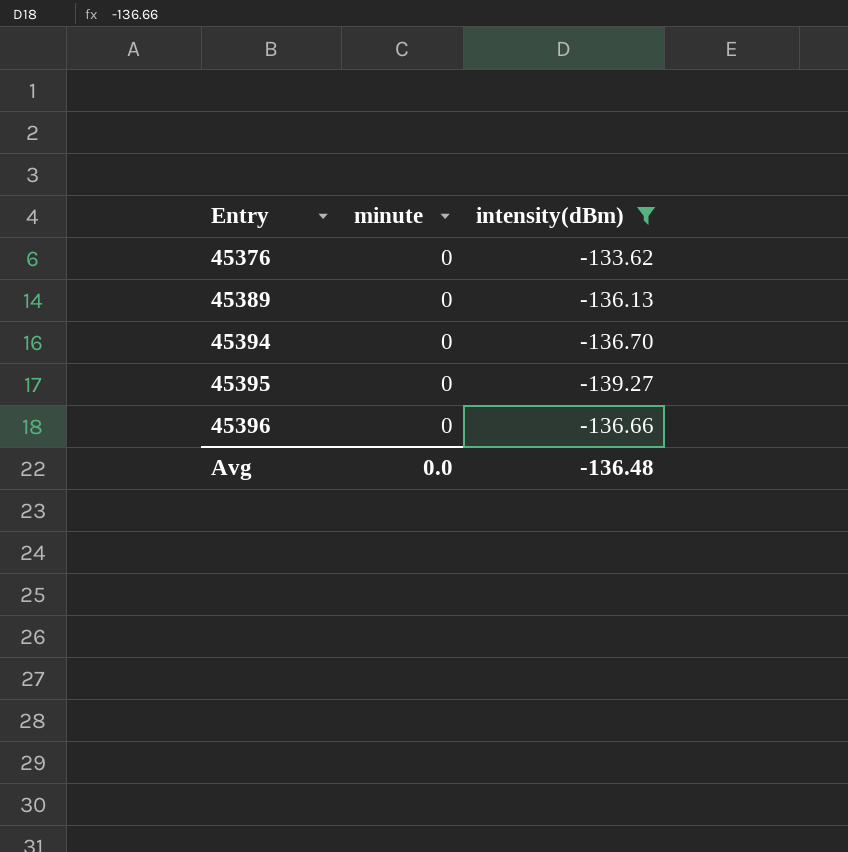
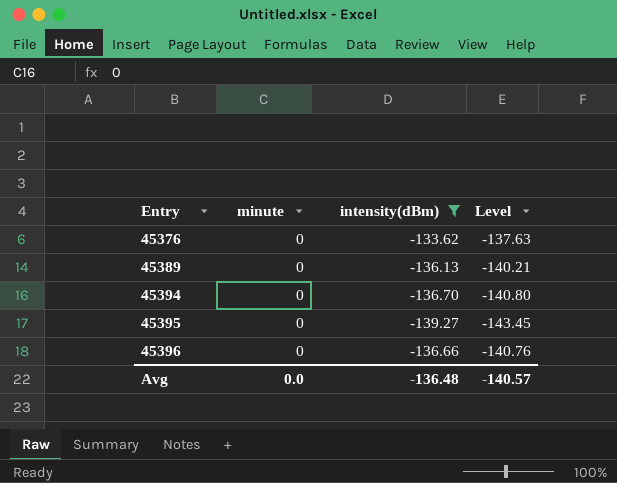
column Level | formula: none -> [intensity(dBm)] * 1.03

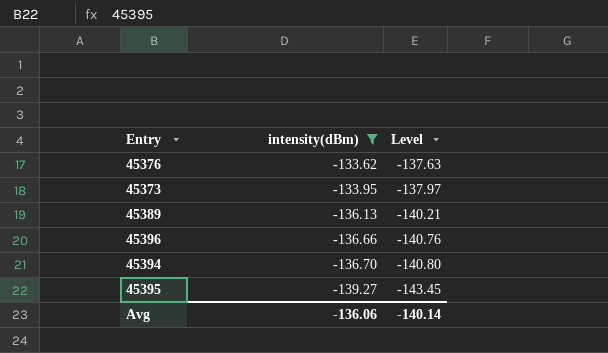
row order: Entry ascending -> intensity(dBm) descending
column minute | position: 2 -> none
row 45373: none -> -133.95 | -137.97
Avg | intensity(dBm): -136.48 -> -136.06
Avg | Level: -140.57 -> -140.14

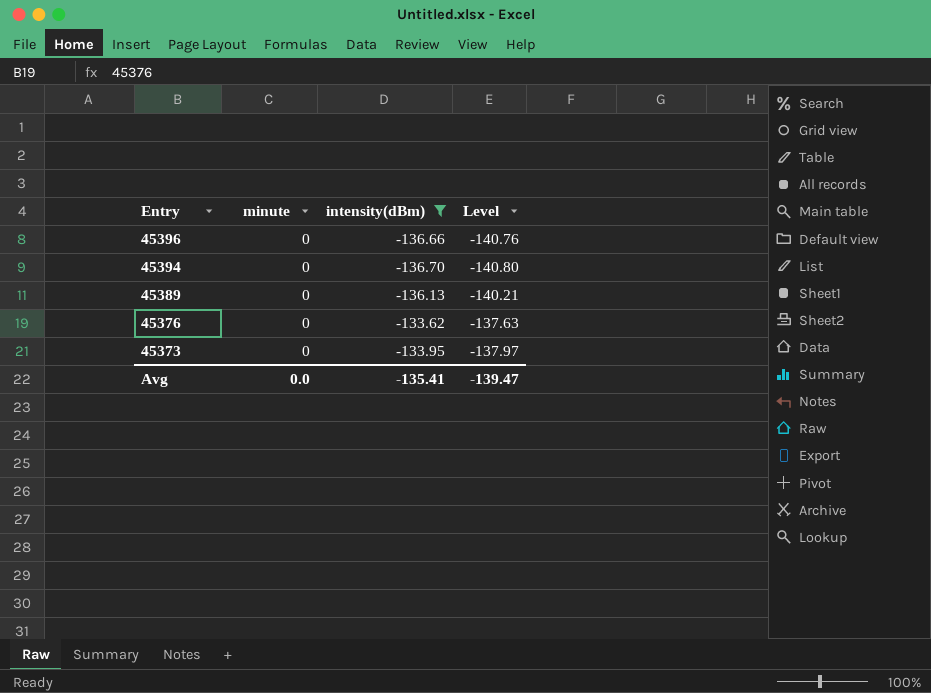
row order: intensity(dBm) descending -> Entry descending
column minute | position: none -> 2
row 45395: -139.27 | -143.45 -> none
Avg | intensity(dBm): -136.06 -> -135.41
Avg | Level: -140.14 -> -139.47

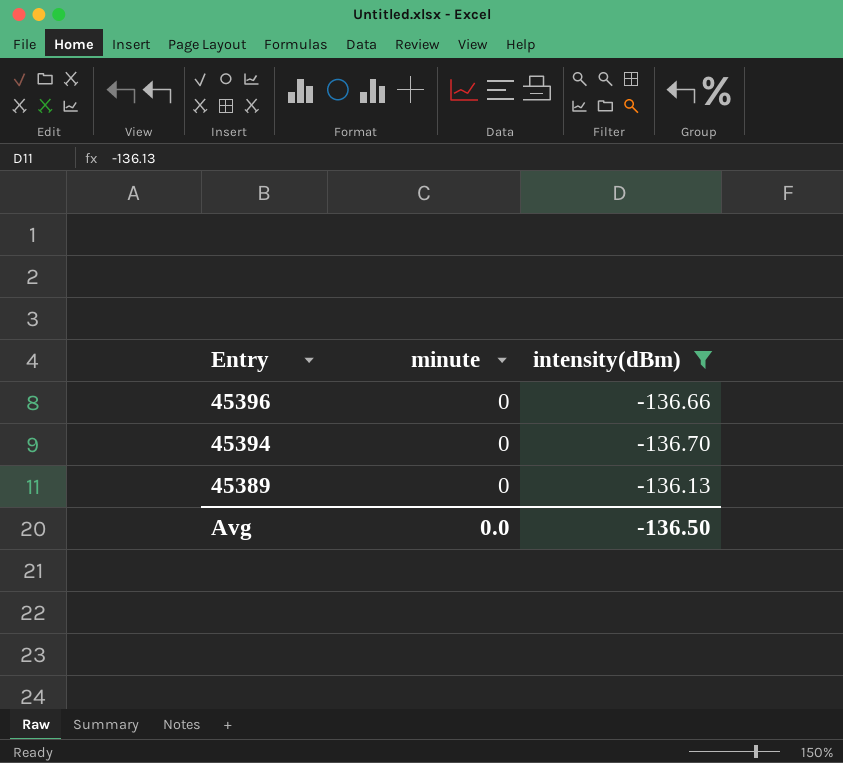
column Level | formula: [intensity(dBm)] * 1.03 -> none
row 45376: 0 | -133.62 | -137.63 -> none
row 45373: 0 | -133.95 | -137.97 -> none
Avg | intensity(dBm): -135.41 -> -136.50

